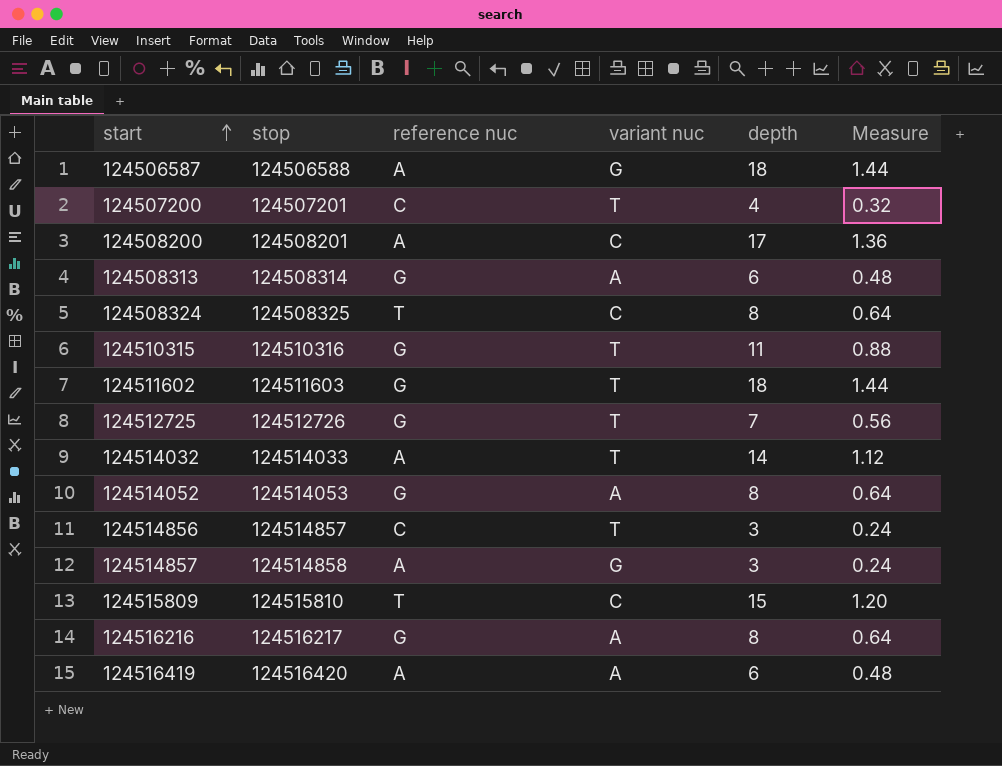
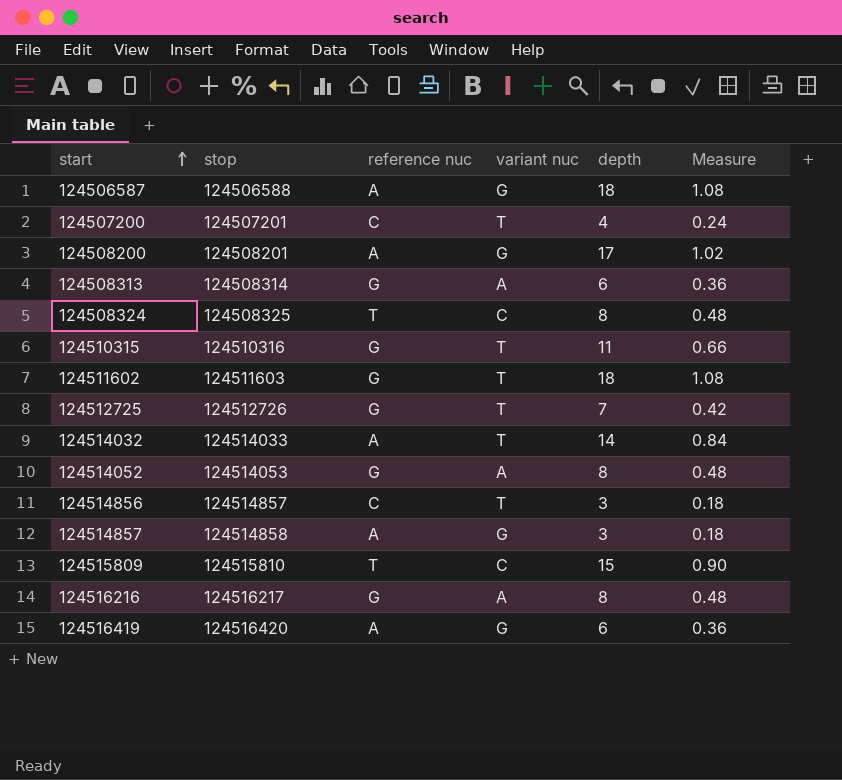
column Measure | formula: [depth] * 0.08 -> [depth] * 0.06
124508200 | variant nuc: C -> G
124516419 | variant nuc: A -> G

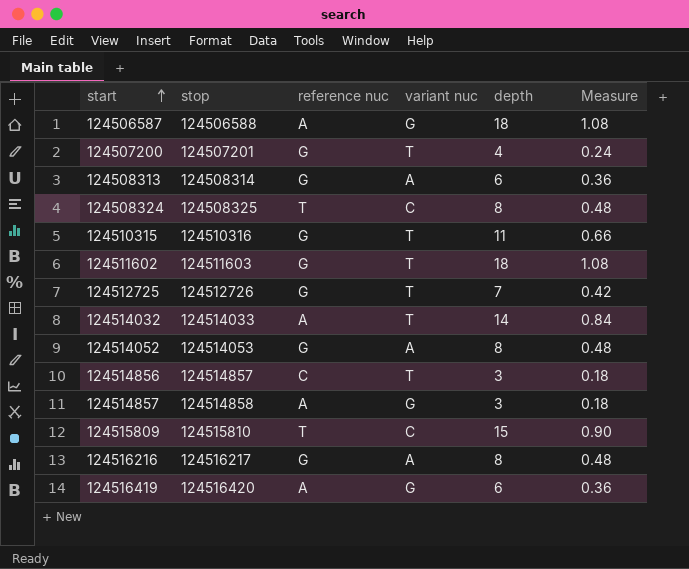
row 124508200: 124508201 | A | G | 17 | 1.02 -> none
124507200 | reference nuc: C -> G

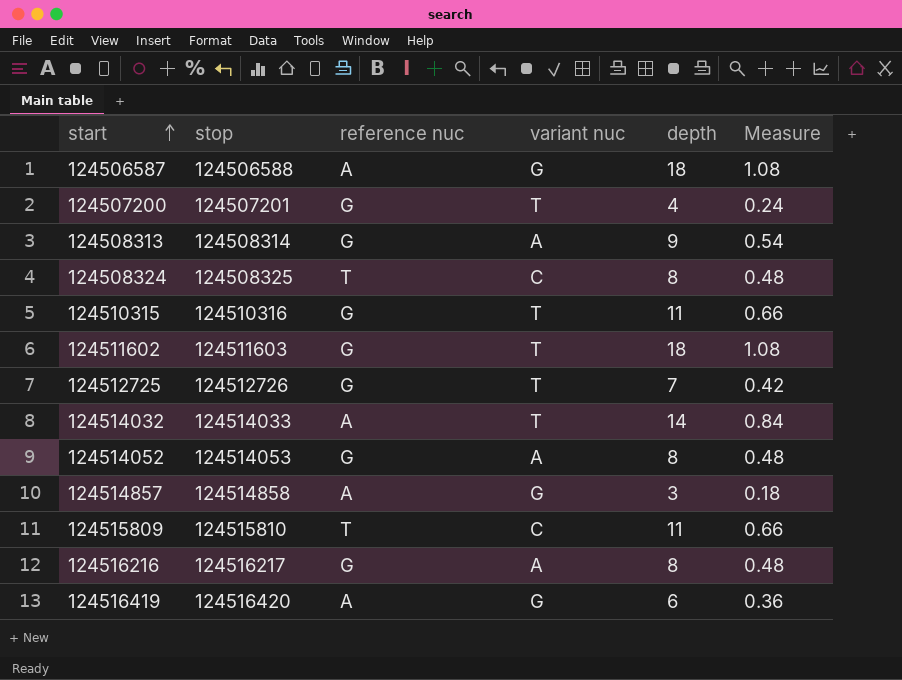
row 124514856: 124514857 | C | T | 3 | 0.18 -> none
124508313 | depth: 6 -> 9
124508313 | Measure: 0.36 -> 0.54
124515809 | depth: 15 -> 11
124515809 | Measure: 0.90 -> 0.66

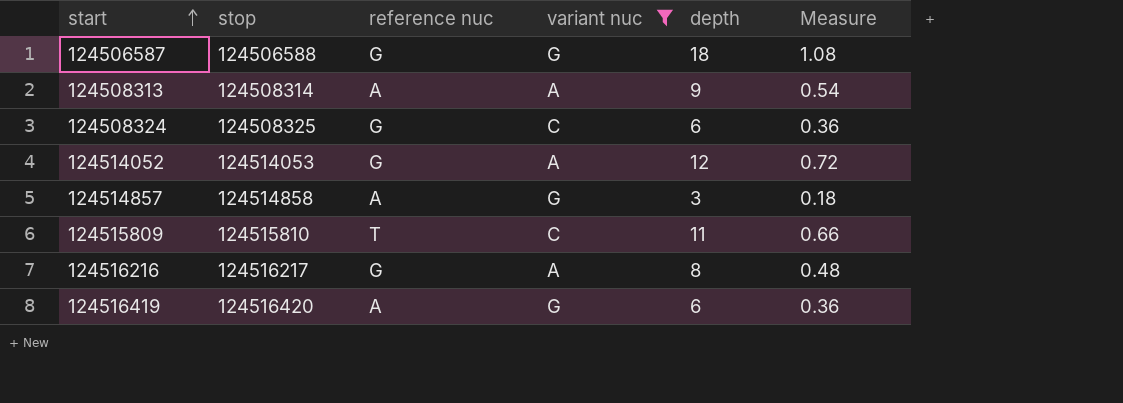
filter: none -> variant nuc != T
124506587 | reference nuc: A -> G
124508313 | reference nuc: G -> A
124508324 | reference nuc: T -> G
124508324 | depth: 8 -> 6
124508324 | Measure: 0.48 -> 0.36
124514052 | depth: 8 -> 12
124514052 | Measure: 0.48 -> 0.72

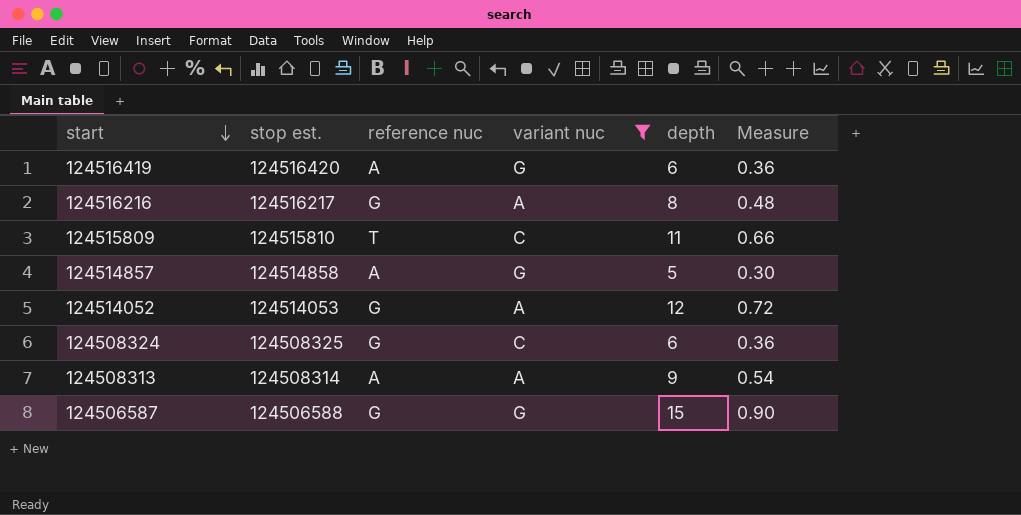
row order: start ascending -> start descending
column name: stop -> stop est.
124514857 | depth: 3 -> 5
124514857 | Measure: 0.18 -> 0.30
124506587 | depth: 18 -> 15
124506587 | Measure: 1.08 -> 0.90

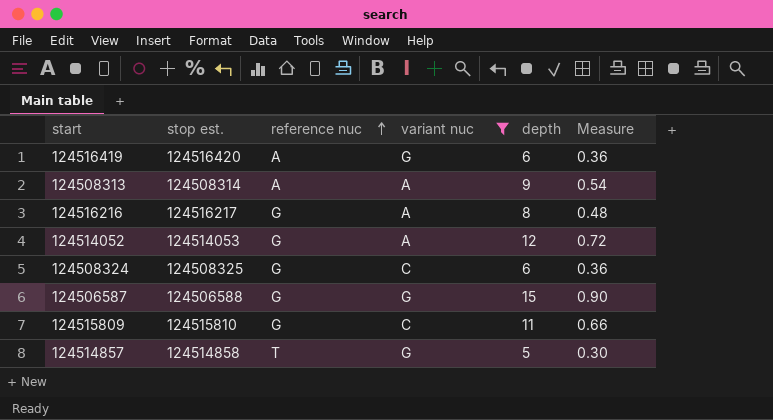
row order: start descending -> reference nuc ascending
124515809 | reference nuc: T -> G
124514857 | reference nuc: A -> T

